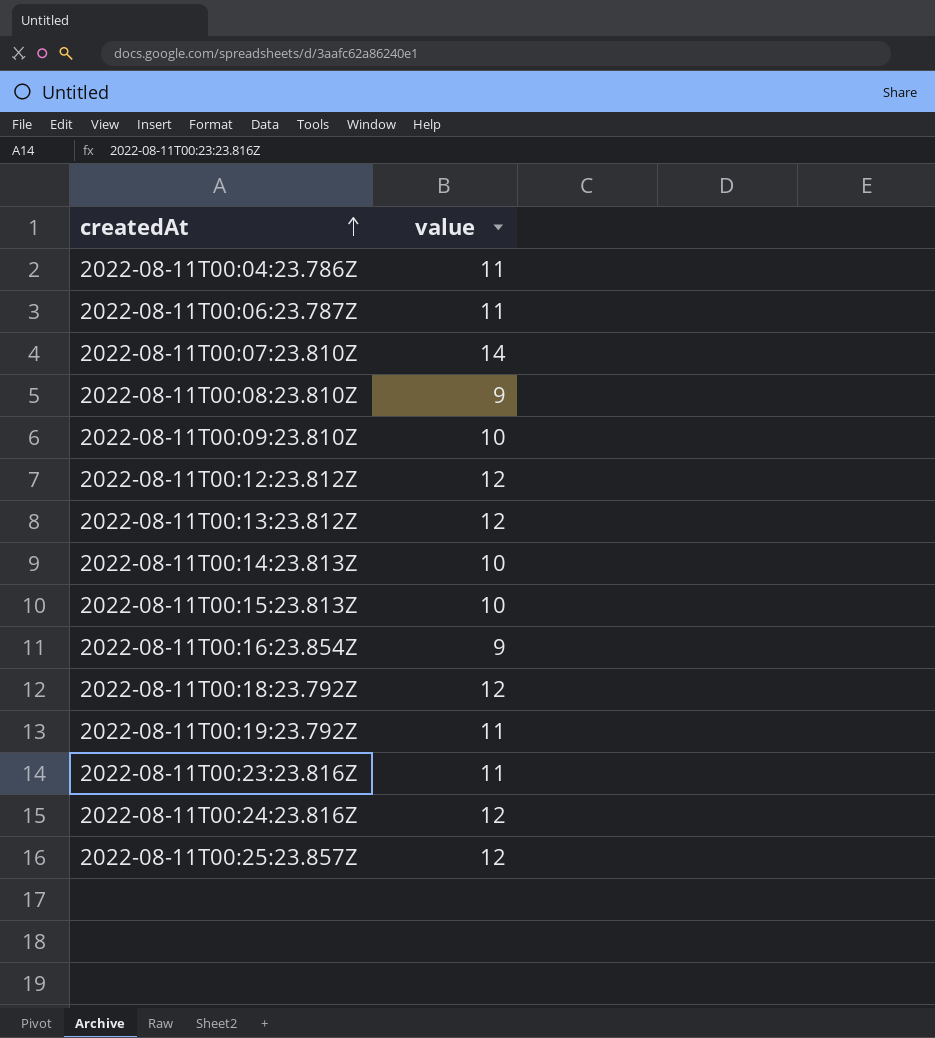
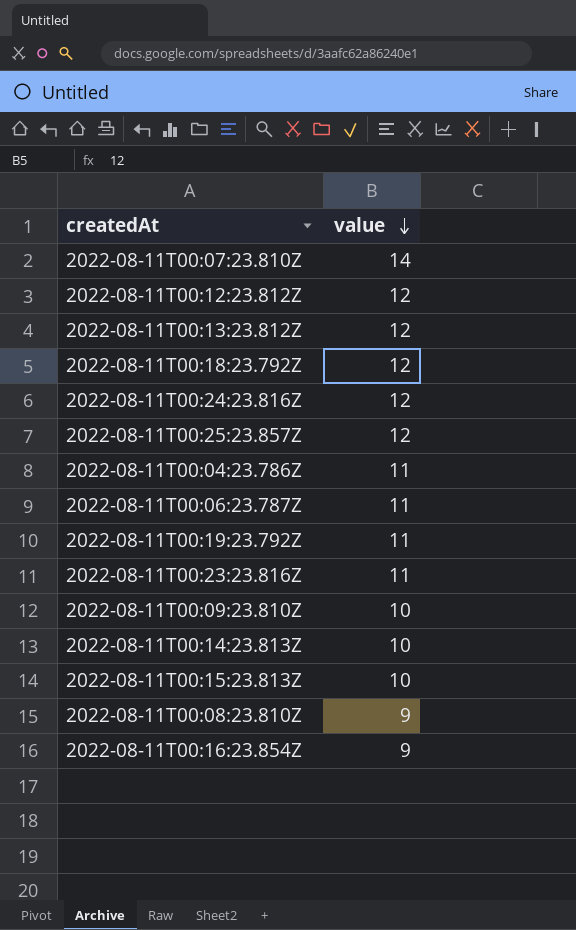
row order: createdAt ascending -> value descending

